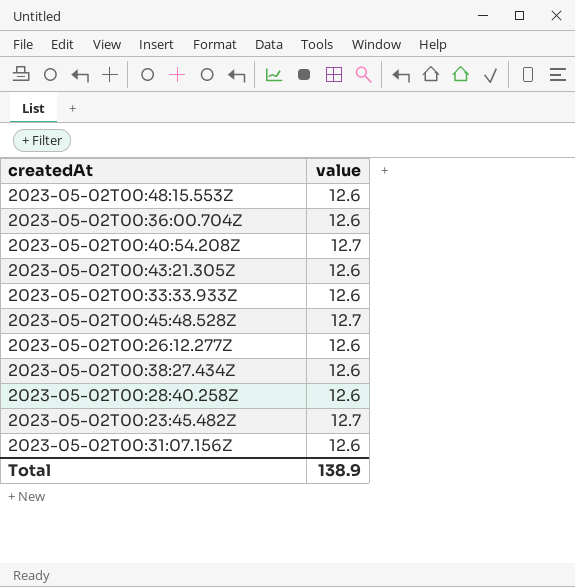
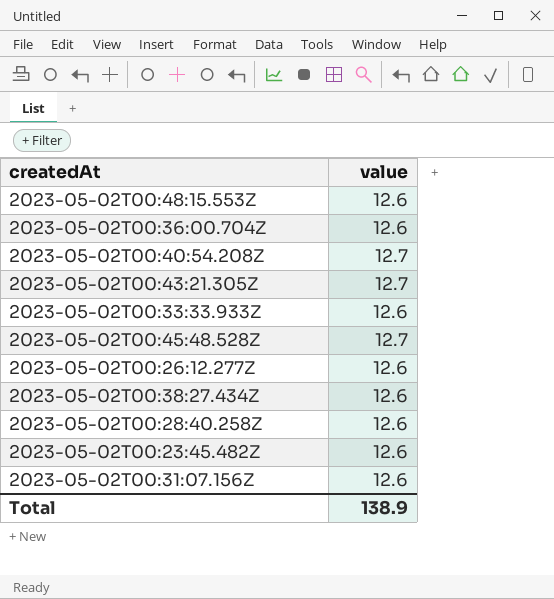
2023-05-02T00:43:21.305Z | value: 12.6 -> 12.7
2023-05-02T00:23:45.482Z | value: 12.7 -> 12.6

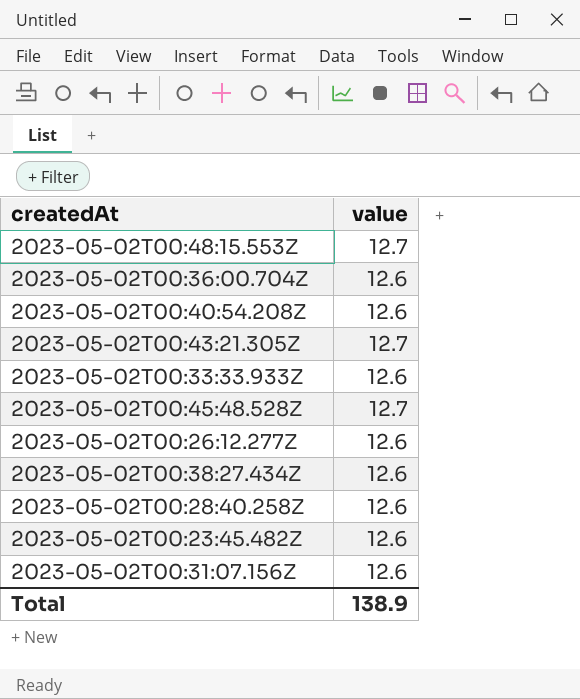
2023-05-02T00:48:15.553Z | value: 12.6 -> 12.7
2023-05-02T00:40:54.208Z | value: 12.7 -> 12.6

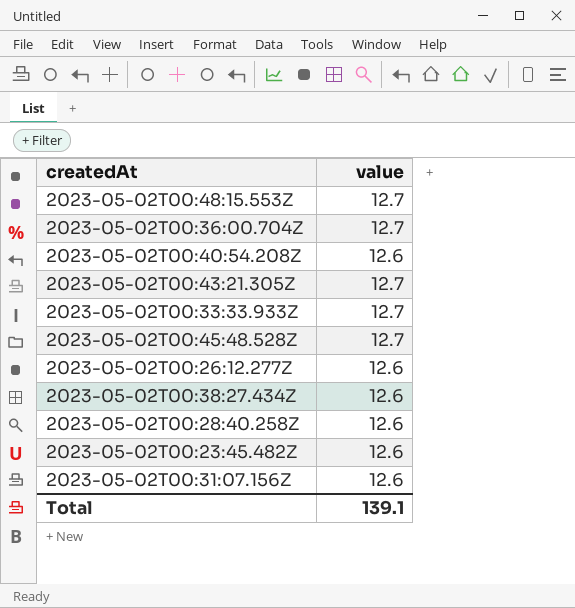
2023-05-02T00:36:00.704Z | value: 12.6 -> 12.7
2023-05-02T00:33:33.933Z | value: 12.6 -> 12.7
Total | value: 138.9 -> 139.1

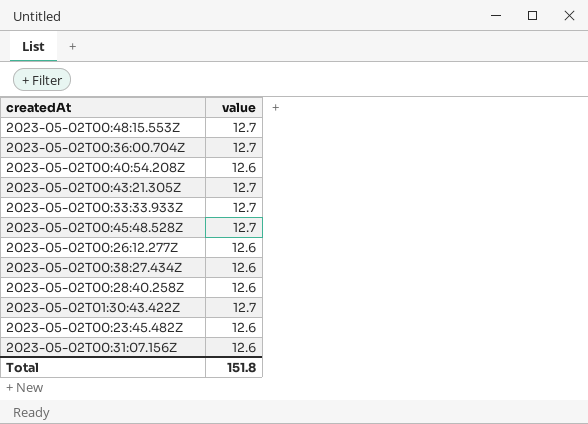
row 2023-05-02T01:30:43.422Z: none -> 12.7
Total | value: 139.1 -> 151.8

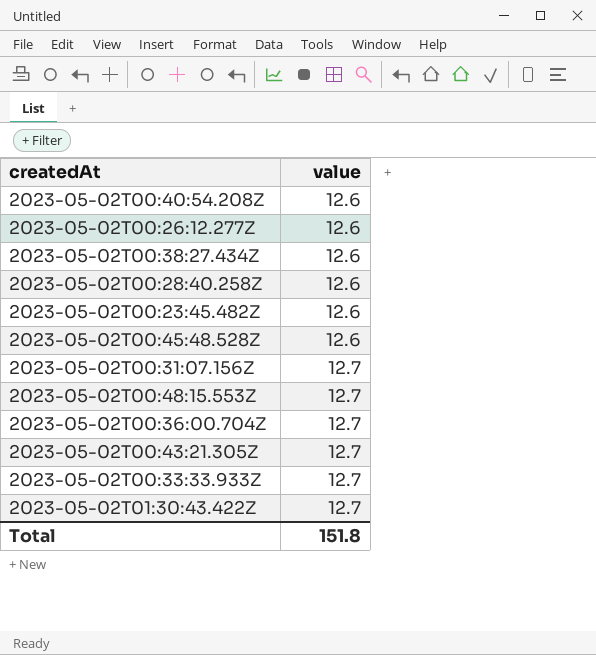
row order: none -> value ascending
2023-05-02T00:45:48.528Z | value: 12.7 -> 12.6
2023-05-02T00:31:07.156Z | value: 12.6 -> 12.7

